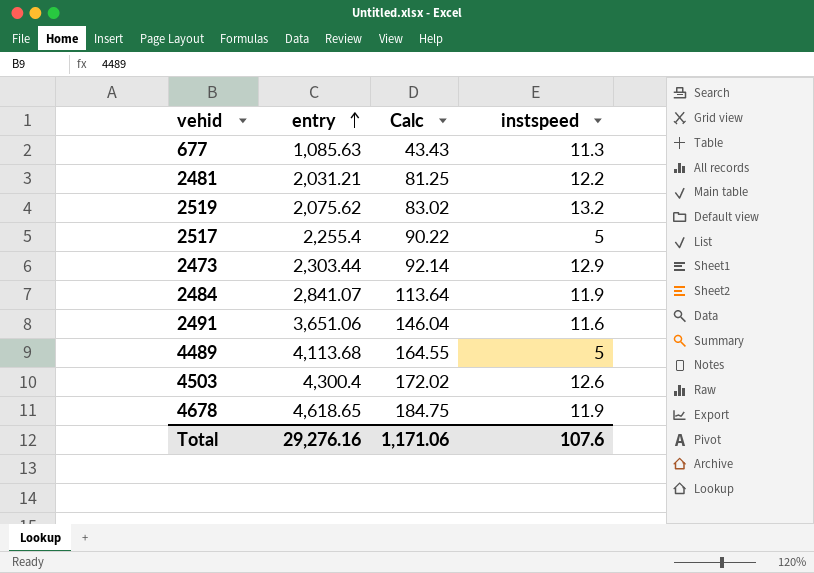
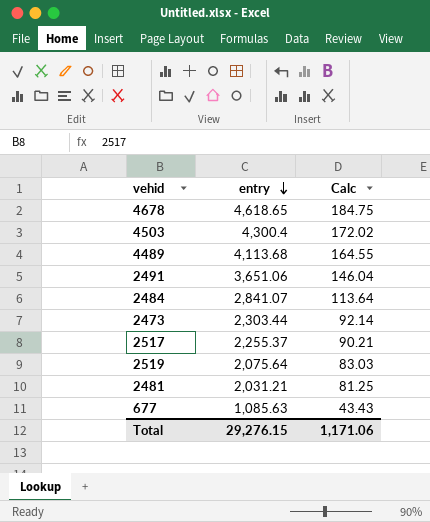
row order: entry ascending -> entry descending
column instspeed | position: 4 -> none
2517 | entry: 2,255.4 -> 2,255.37
2517 | Calc: 90.22 -> 90.21
2519 | entry: 2,075.62 -> 2,075.64
2519 | Calc: 83.02 -> 83.03
Total | entry: 29,276.16 -> 29,276.15

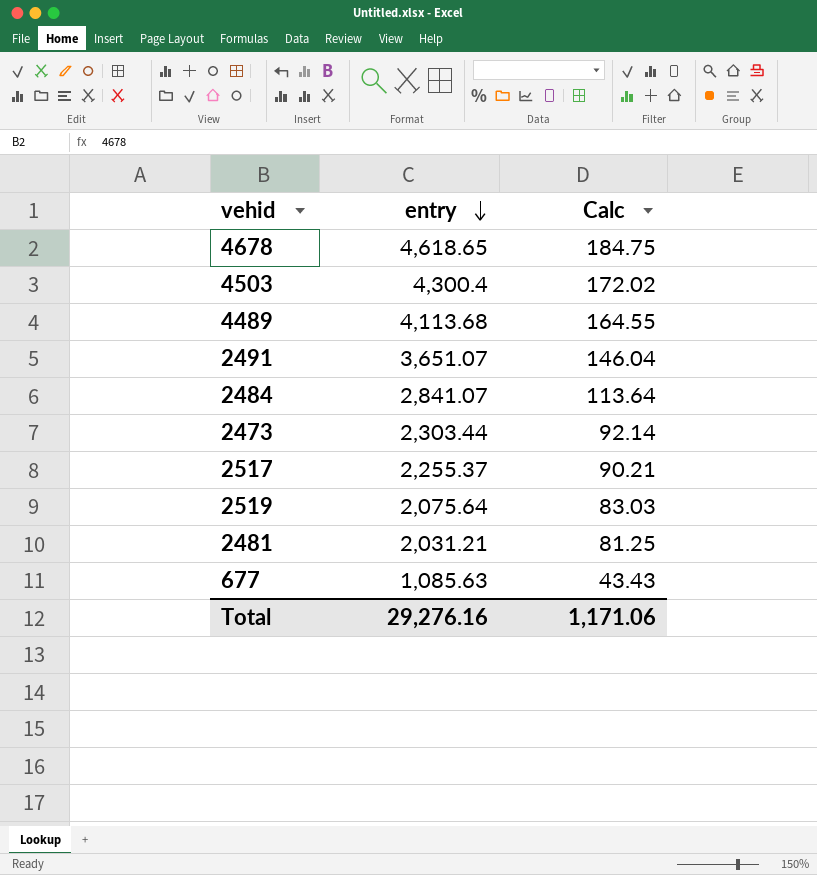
2491 | entry: 3,651.06 -> 3,651.07
Total | entry: 29,276.15 -> 29,276.16

